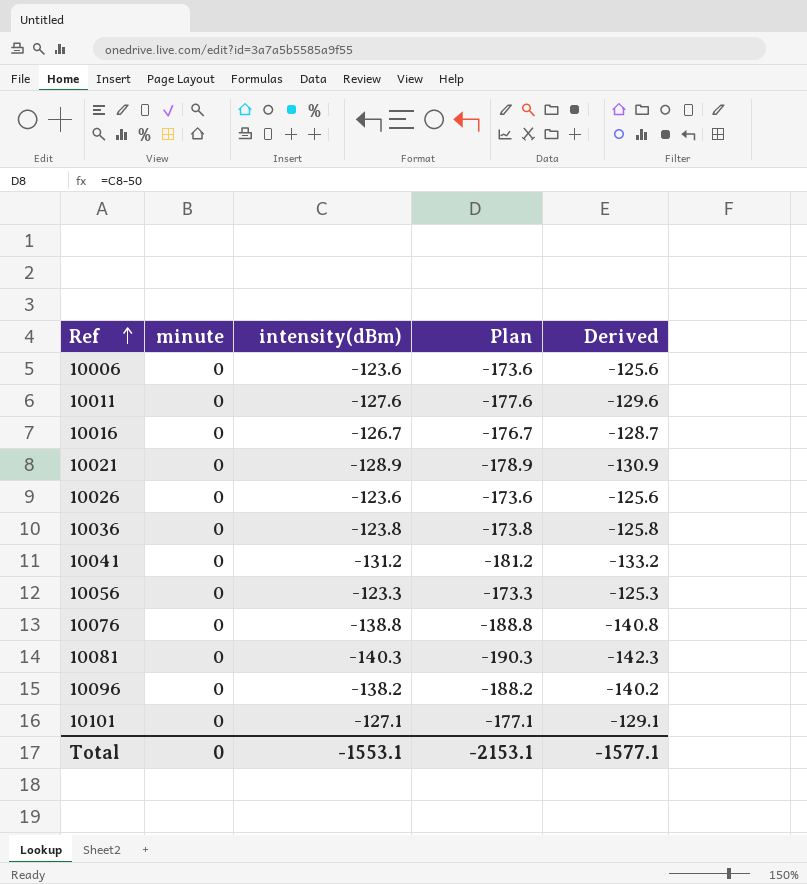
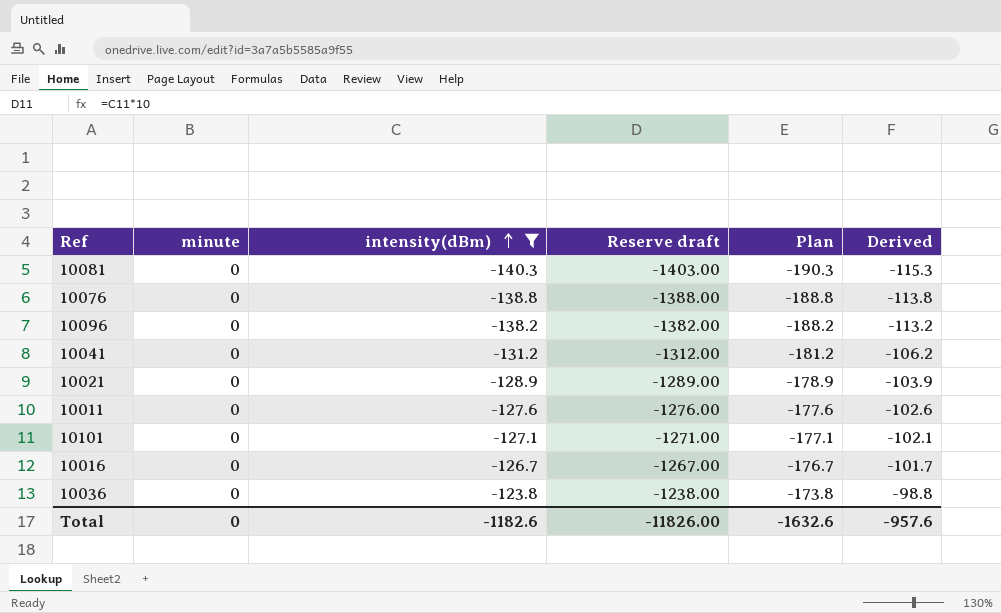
filter: none -> intensity(dBm) <= -123.8
row order: Ref ascending -> intensity(dBm) ascending
column Reserve draft | formula: none -> [intensity(dBm)] * 10
column Derived | formula: [intensity(dBm)] - 2 -> [intensity(dBm)] + 25
Total | intensity(dBm): -1553.1 -> -1182.6
Total | Plan: -2153.1 -> -1632.6
Total | Derived: -1577.1 -> -957.6

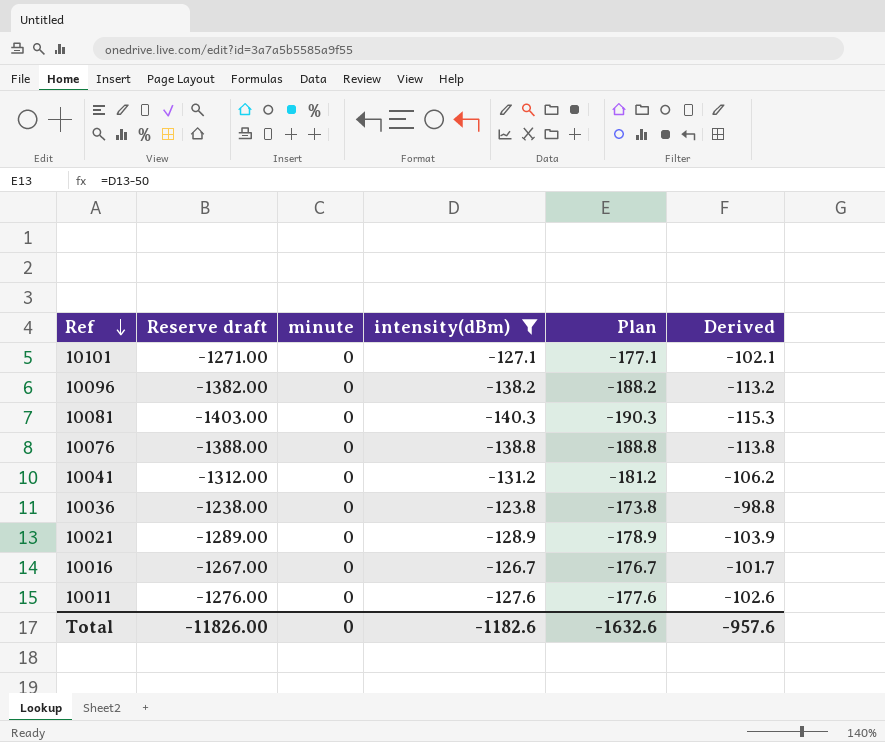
row order: intensity(dBm) ascending -> Ref descending
column Reserve draft | position: 4 -> 2

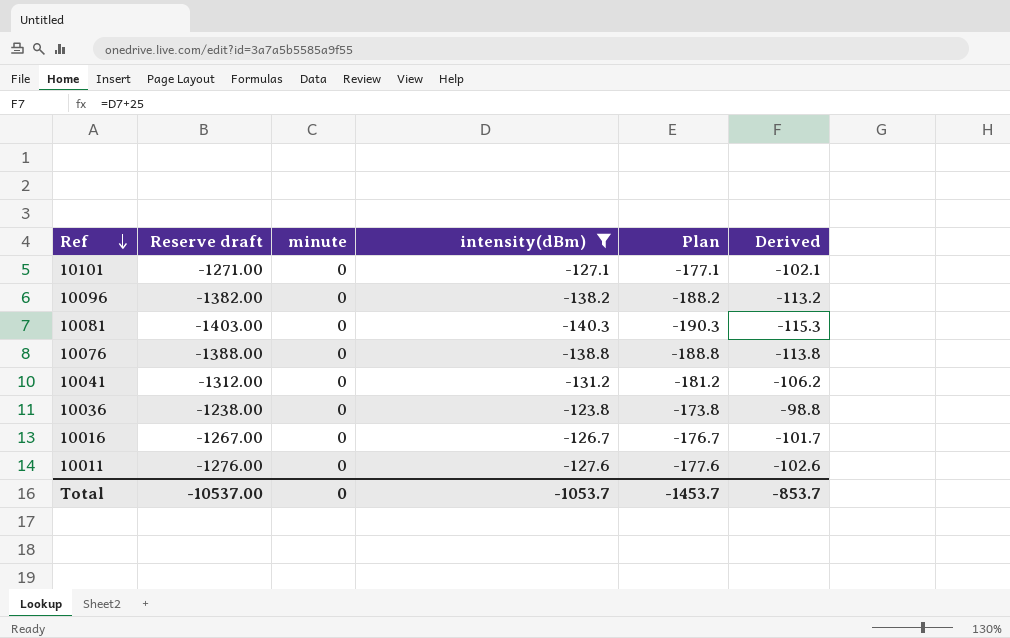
row 10021: -1289.00 | 0 | -128.9 | -178.9 | -103.9 -> none
Total | Reserve draft: -11826.00 -> -10537.00
Total | intensity(dBm): -1182.6 -> -1053.7
Total | Plan: -1632.6 -> -1453.7
Total | Derived: -957.6 -> -853.7

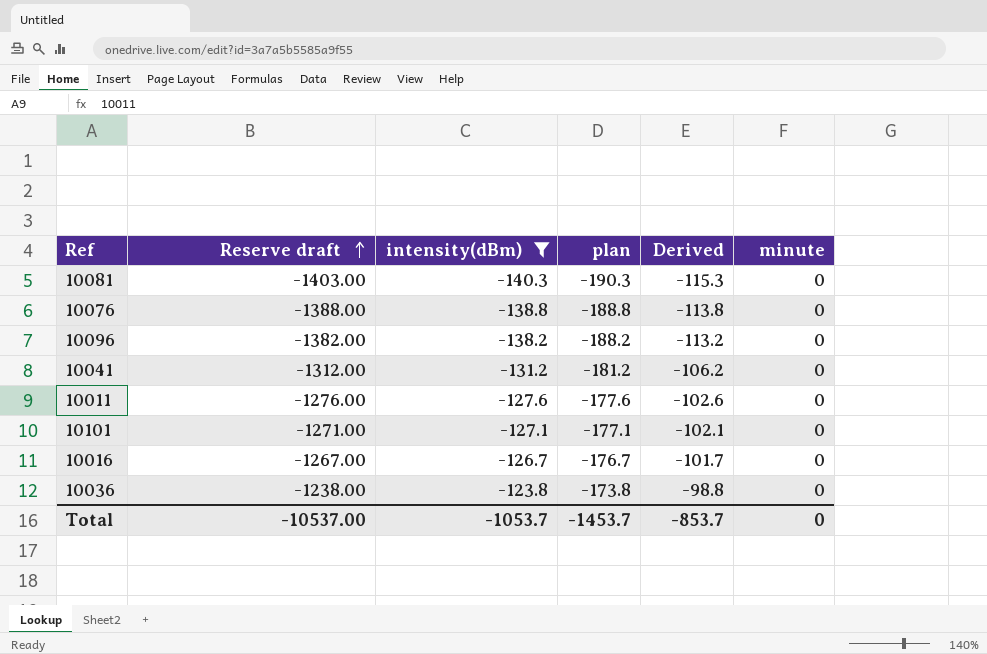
row order: Ref descending -> Reserve draft ascending
column name: Plan -> plan
column minute | position: 3 -> 6

